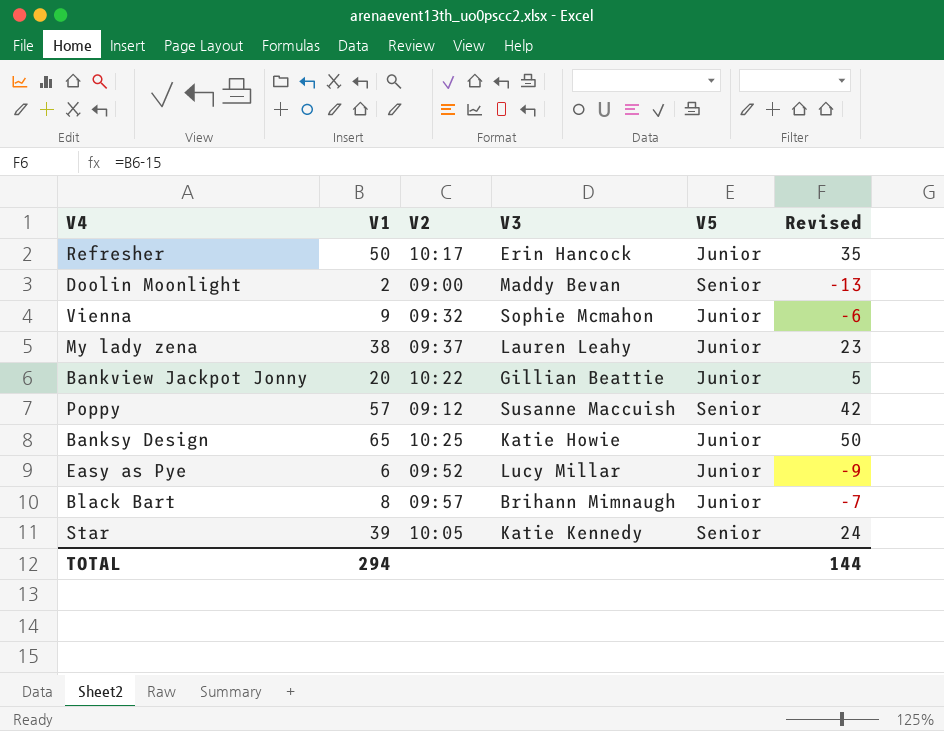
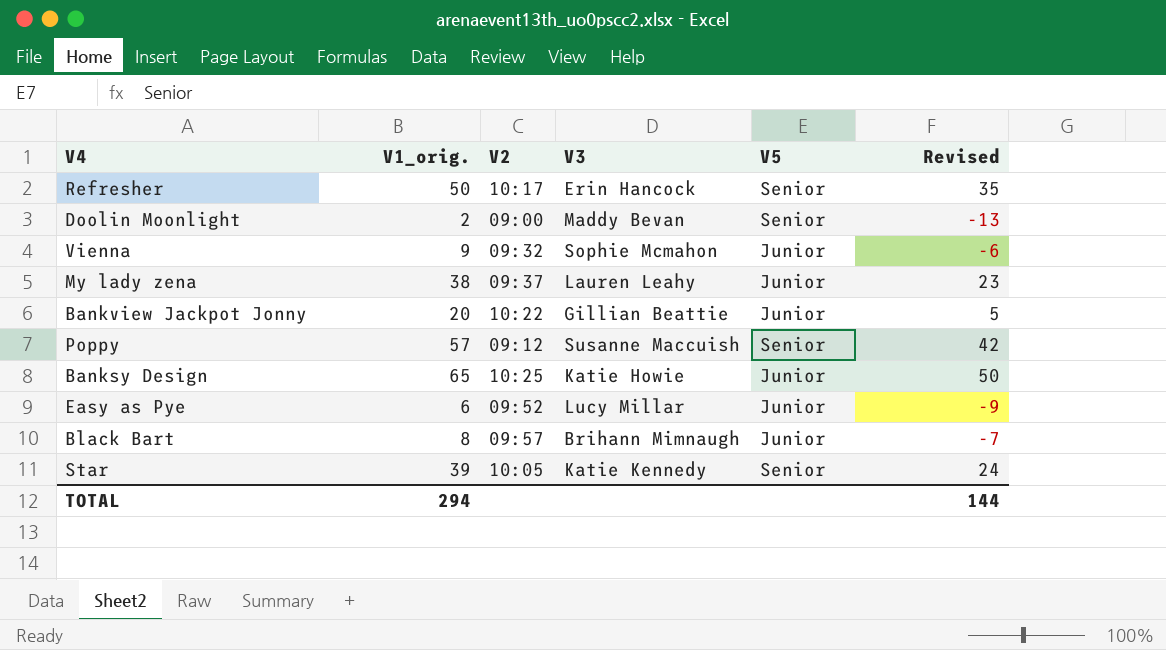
column name: V1 -> V1_orig.
Refresher | V5: Junior -> Senior

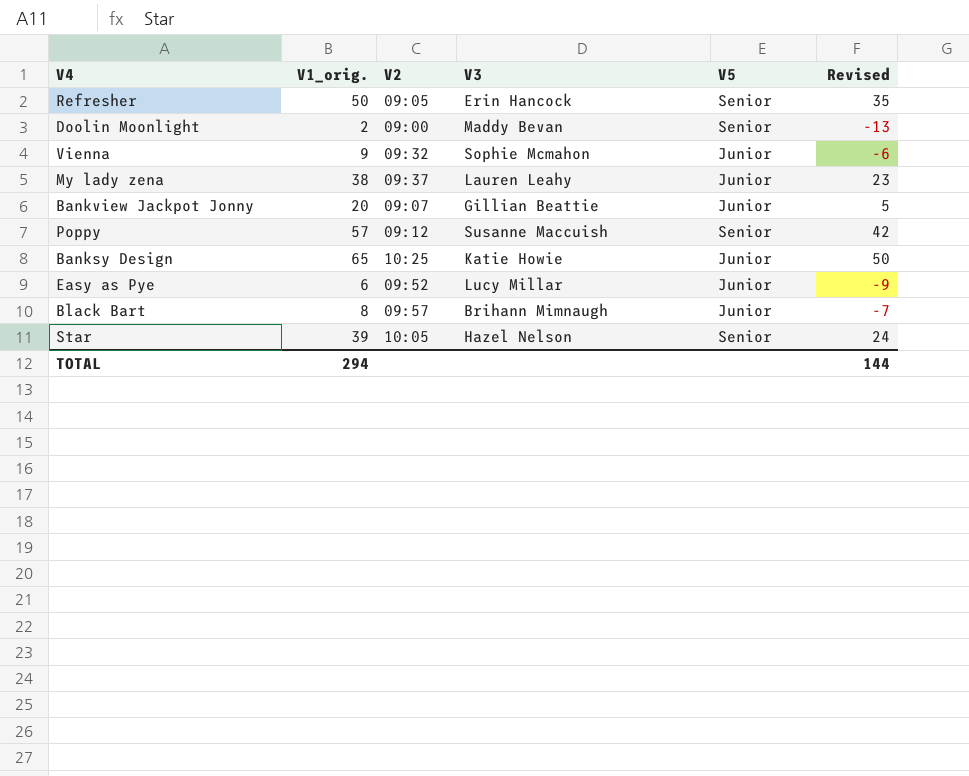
Refresher | V2: 10:17 -> 09:05
Bankview Jackpot Jonny | V2: 10:22 -> 09:07
Star | V3: Katie Kennedy -> Hazel Nelson

